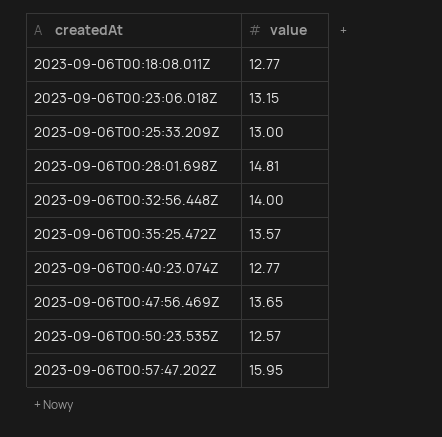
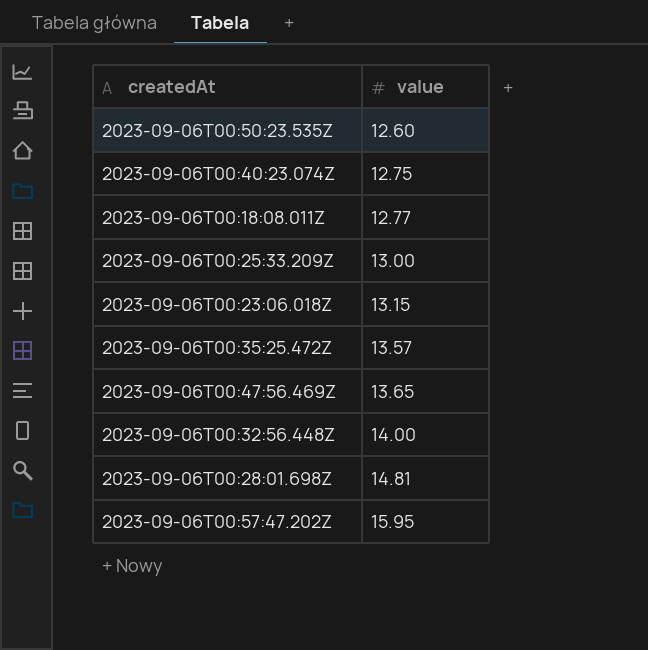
row order: createdAt ascending -> value ascending
2023-09-06T00:50:23.535Z | value: 12.57 -> 12.60
2023-09-06T00:40:23.074Z | value: 12.77 -> 12.75

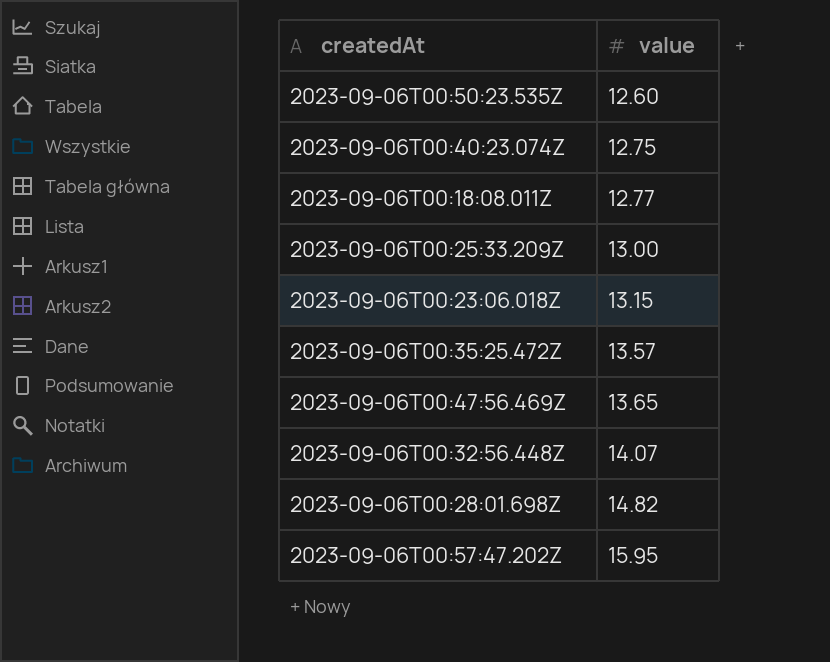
2023-09-06T00:32:56.448Z | value: 14.00 -> 14.07
2023-09-06T00:28:01.698Z | value: 14.81 -> 14.82

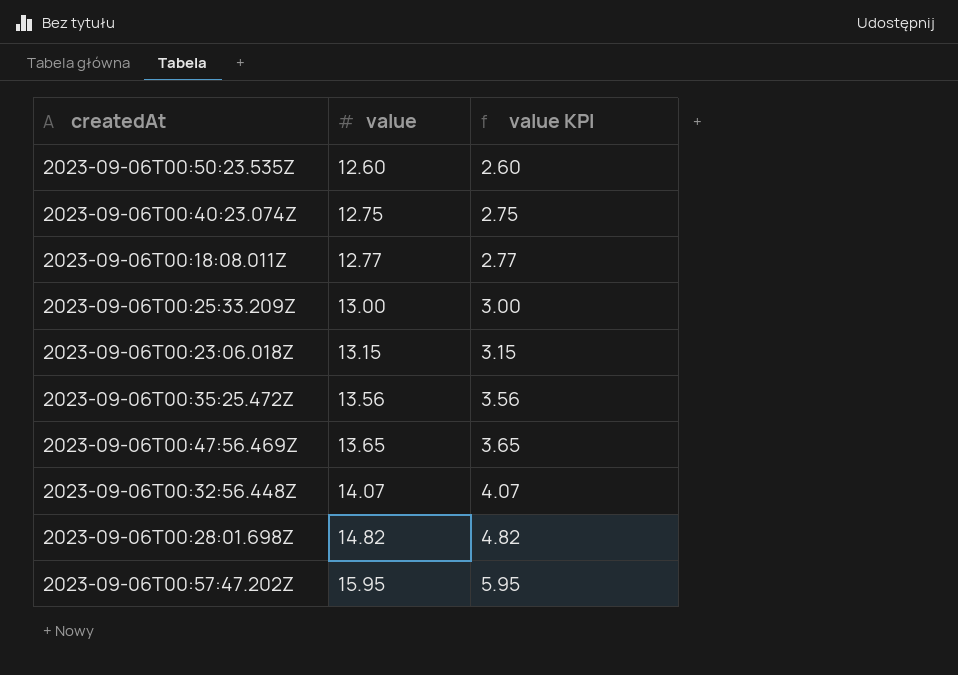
column value KPI | formula: none -> [value] - 10
2023-09-06T00:35:25.472Z | value: 13.57 -> 13.56

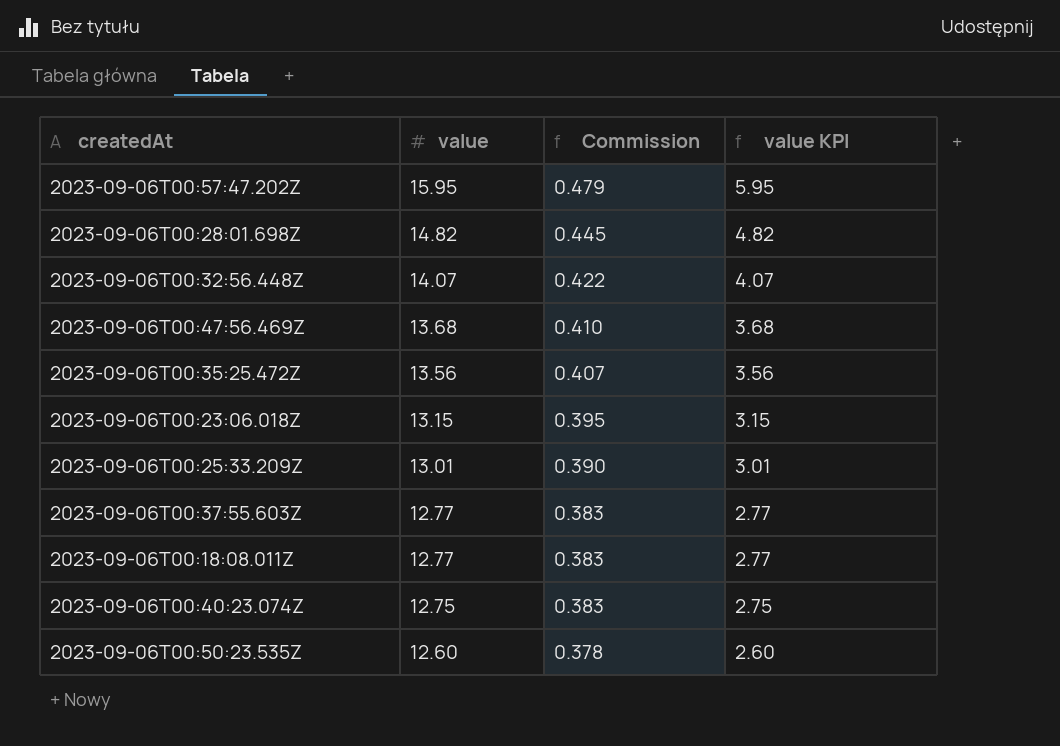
row order: value ascending -> value descending
column Commission | formula: none -> [value] * 0.03
2023-09-06T00:47:56.469Z | value: 13.65 -> 13.68
2023-09-06T00:47:56.469Z | value KPI: 3.65 -> 3.68
2023-09-06T00:25:33.209Z | value: 13.00 -> 13.01
2023-09-06T00:25:33.209Z | value KPI: 3.00 -> 3.01
row 2023-09-06T00:37:55.603Z: none -> 12.77 | 0.383 | 2.77

